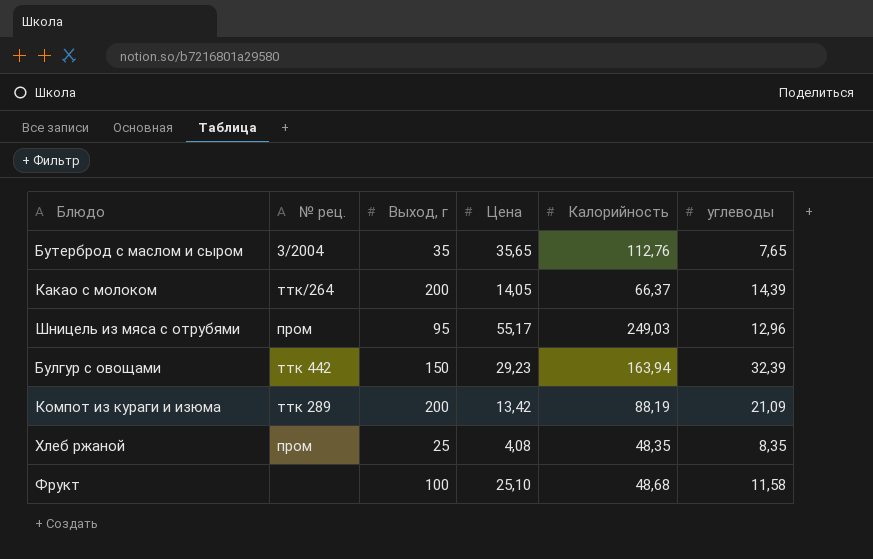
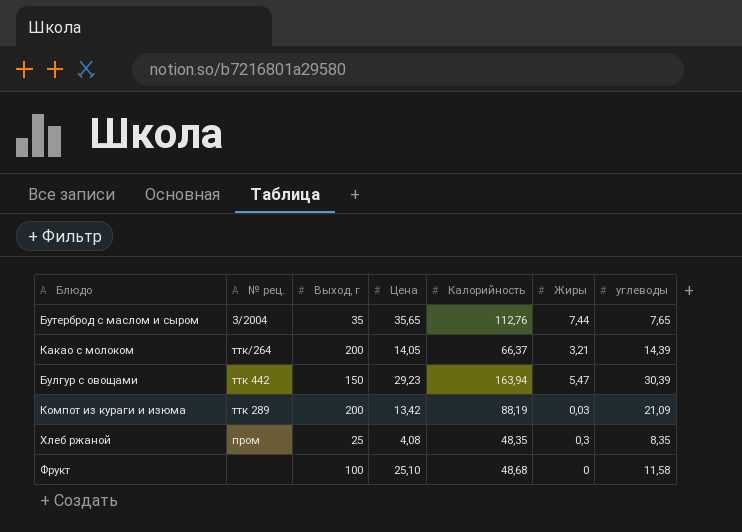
column Жиры | position: none -> 6
row Шницель из мяса с отрубями: пром | 95 | 55,17 | 249,03 | 12,96 -> none
Булгур с овощами | углеводы: 32,39 -> 30,39

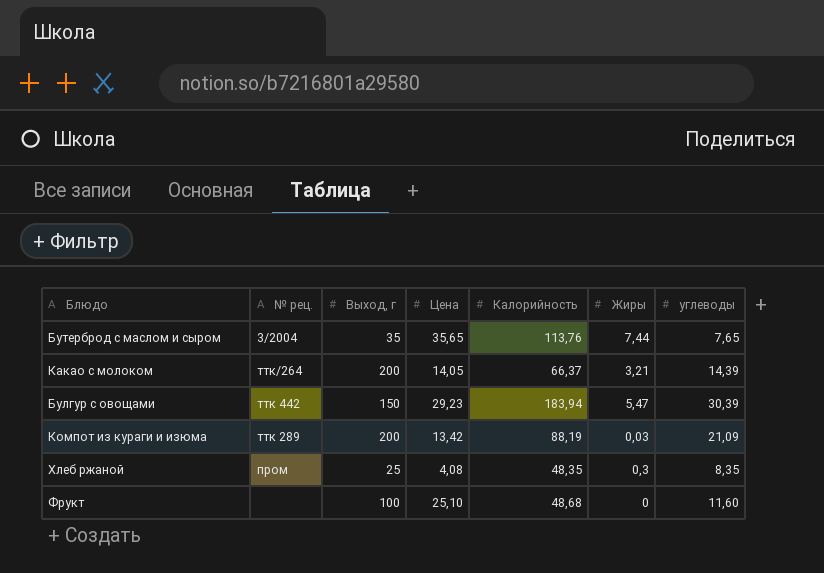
Бутерброд с маслом и сыром | Калорийность: 112,76 -> 113,76
Булгур с овощами | Калорийность: 163,94 -> 183,94
Фрукт | углеводы: 11,58 -> 11,60

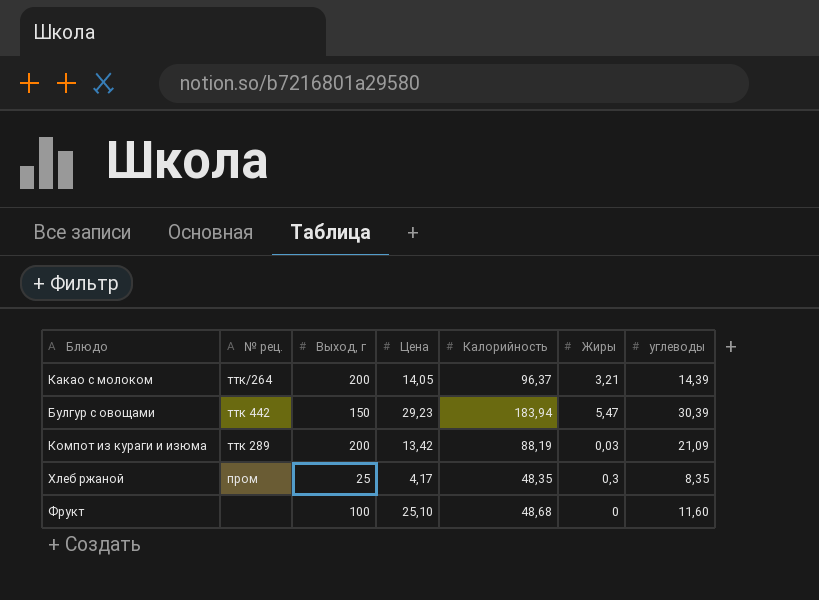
row Бутерброд с маслом и сыром: 3/2004 | 35 | 35,65 | 113,76 | 7,44 | 7,65 -> none
Какао с молоком | Калорийность: 66,37 -> 96,37
Хлеб ржаной | Цена: 4,08 -> 4,17

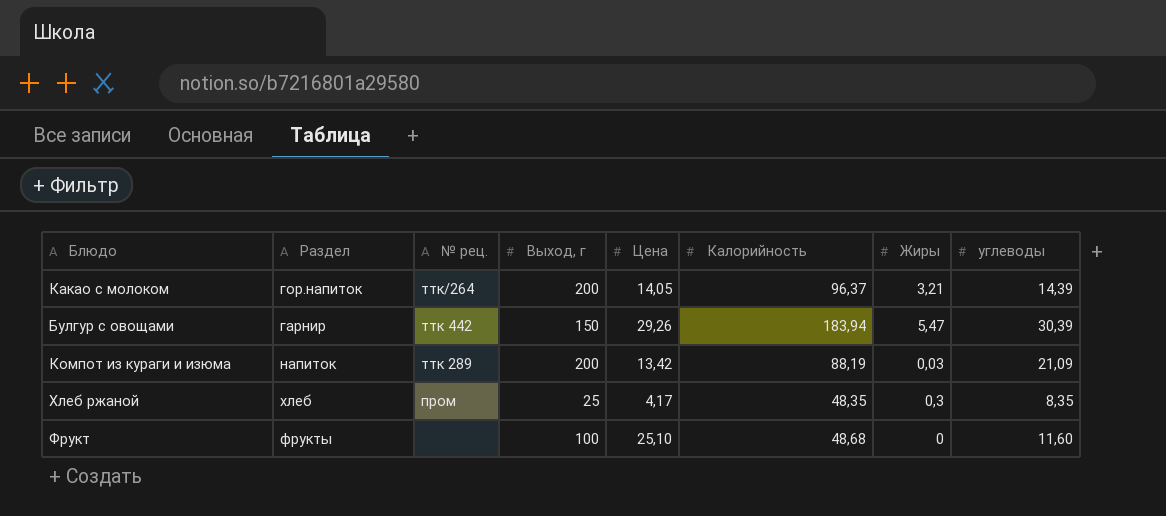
column Раздел | position: none -> 2
Булгур с овощами | Цена: 29,23 -> 29,26

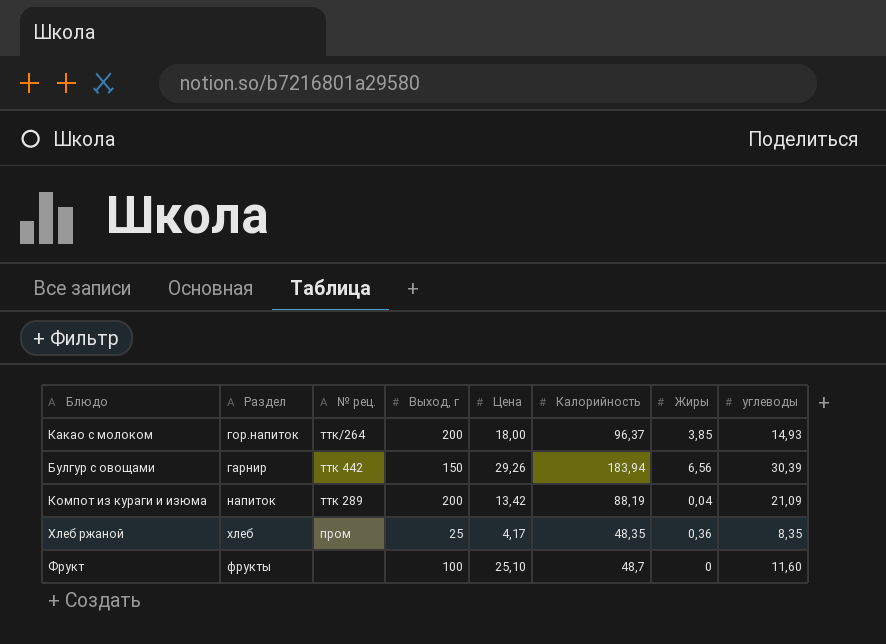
Какао с молоком | Цена: 14,05 -> 18,00
Какао с молоком | Жиры: 3,21 -> 3,85
Какао с молоком | углеводы: 14,39 -> 14,93
Булгур с овощами | Жиры: 5,47 -> 6,56
Компот из кураги и изюма | Жиры: 0,03 -> 0,04
Хлеб ржаной | Жиры: 0,3 -> 0,36
Фрукт | Калорийность: 48,68 -> 48,7

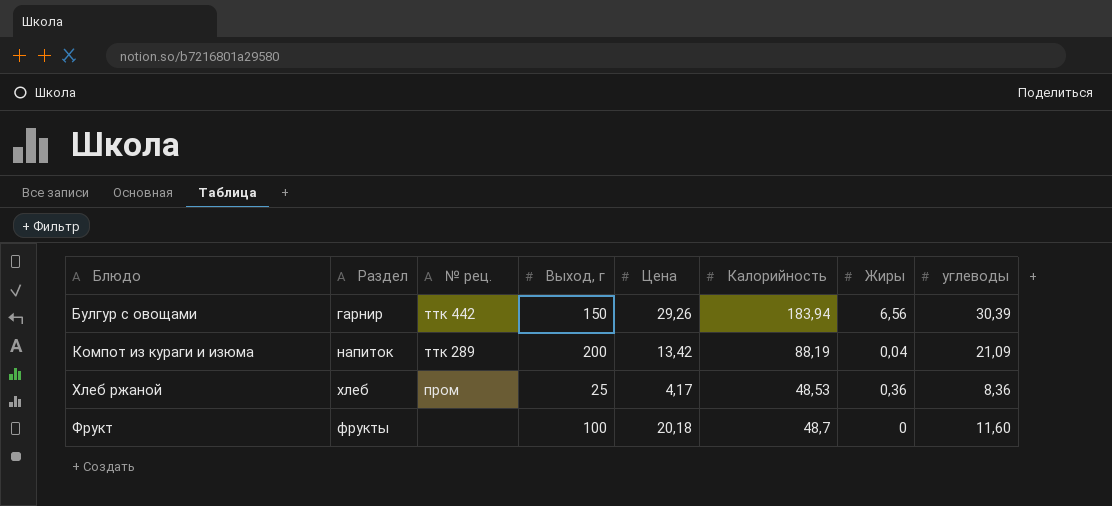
row Какао с молоком: гор.напиток | ттк/264 | 200 | 18,00 | 96,37 | 3,85 | 14,93 -> none
Хлеб ржаной | Калорийность: 48,35 -> 48,53
Хлеб ржаной | углеводы: 8,35 -> 8,36
Фрукт | Цена: 25,10 -> 20,18

